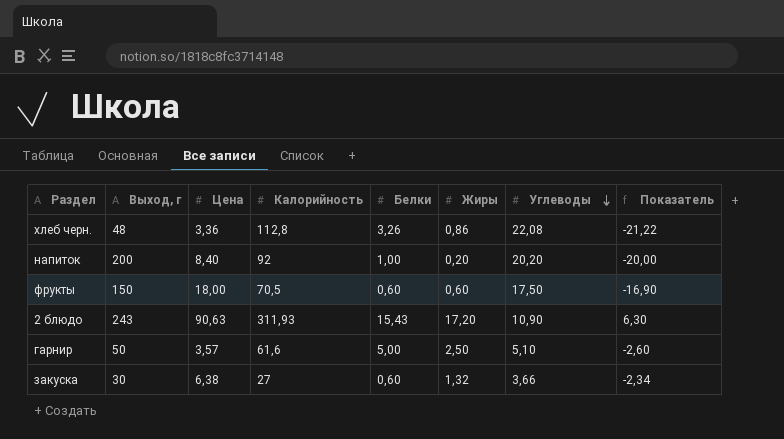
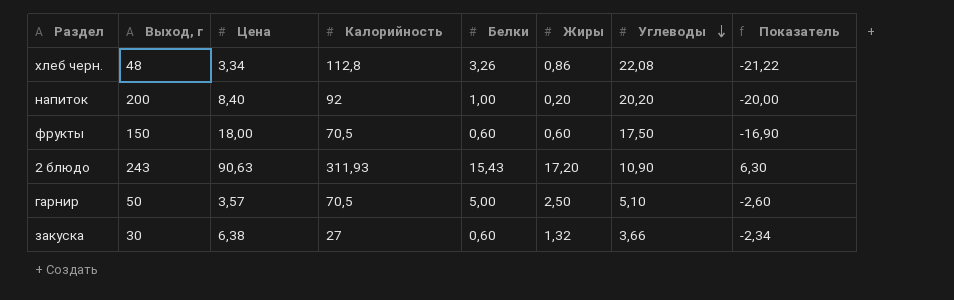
хлеб черн. | Цена: 3,36 -> 3,34
гарнир | Калорийность: 61,6 -> 70,5

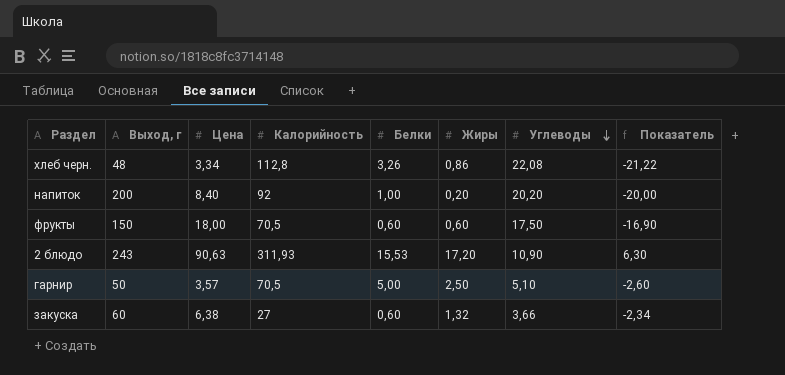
2 блюдо | Белки: 15,43 -> 15,53
закуска | Выход, г: 30 -> 60

